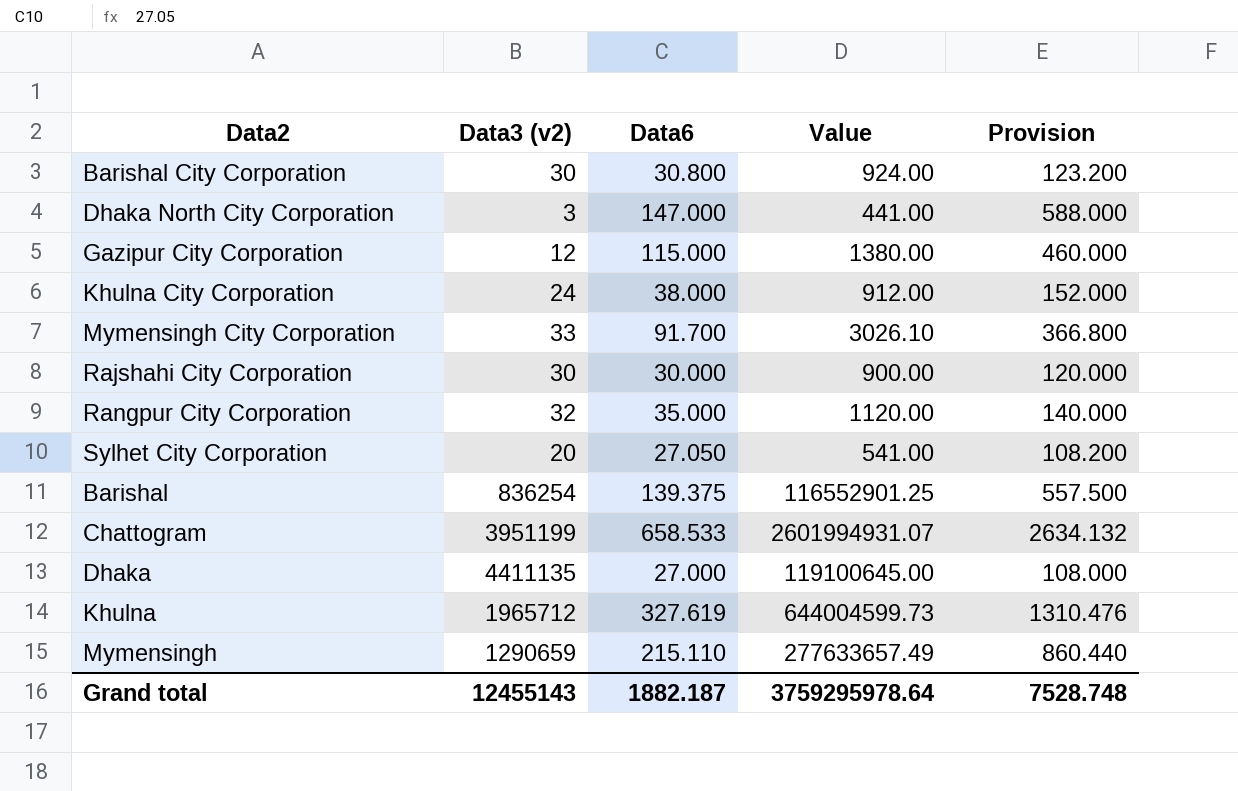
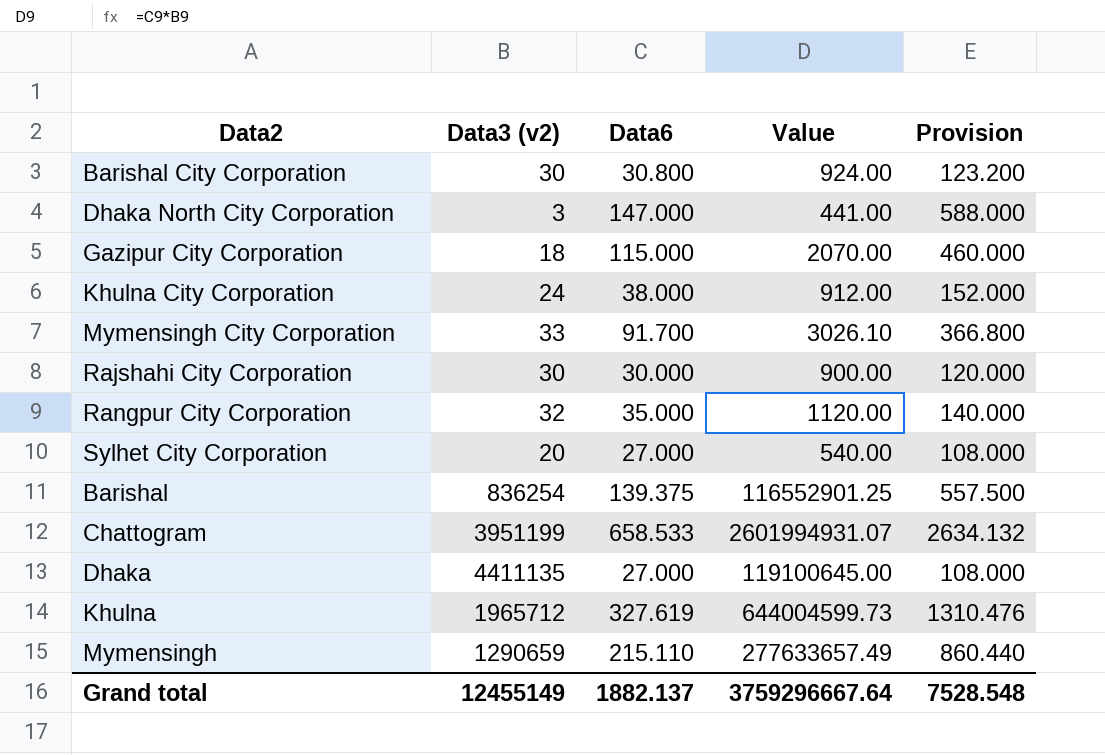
Gazipur City Corporation | Data3 (v2): 12 -> 18
Gazipur City Corporation | Value: 1380.00 -> 2070.00
Sylhet City Corporation | Data6: 27.050 -> 27.000
Sylhet City Corporation | Value: 541.00 -> 540.00
Sylhet City Corporation | Provision: 108.200 -> 108.000
Grand total | Data3 (v2): 12455143 -> 12455149
Grand total | Data6: 1882.187 -> 1882.137
Grand total | Value: 3759295978.64 -> 3759296667.64
Grand total | Provision: 7528.748 -> 7528.548

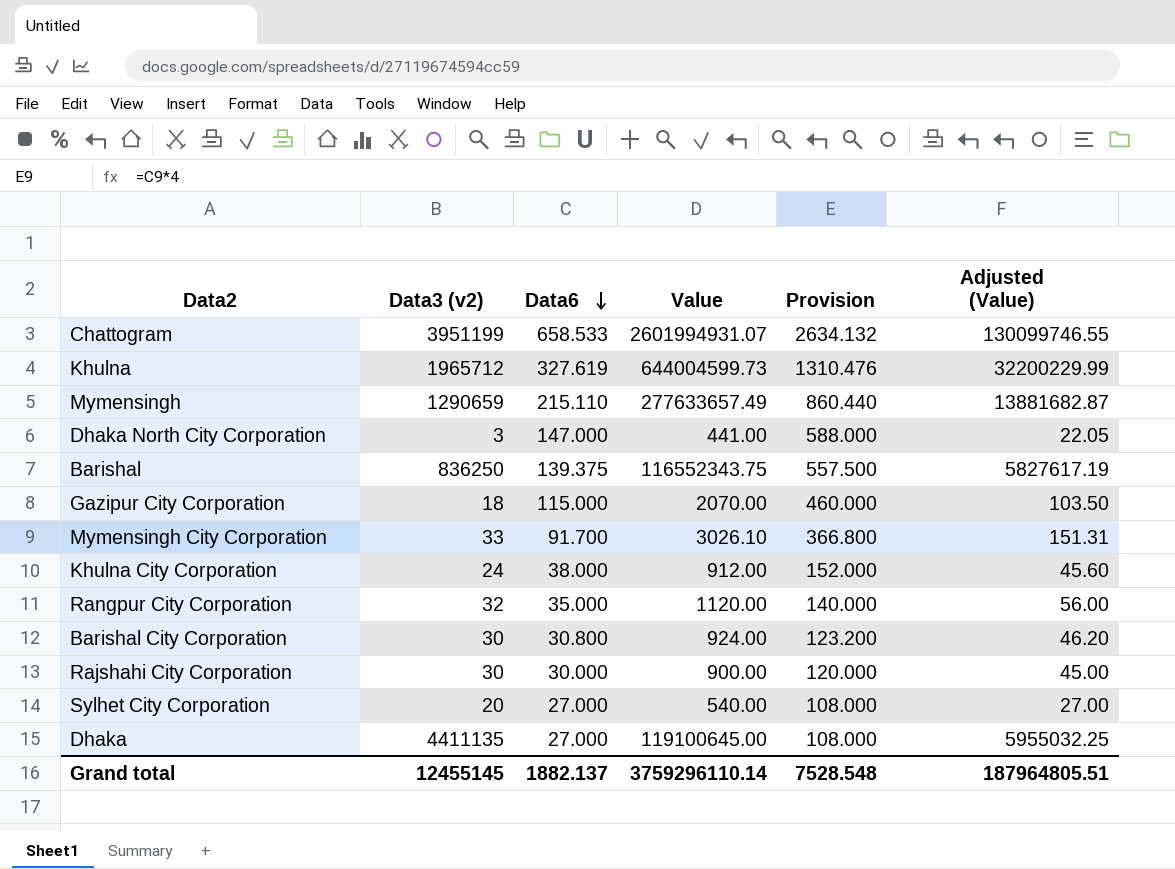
row order: none -> Data6 descending
column Adjusted (Value) | formula: none -> [Value] * 0.05
Barishal | Data3 (v2): 836254 -> 836250
Barishal | Value: 116552901.25 -> 116552343.75
Grand total | Data3 (v2): 12455149 -> 12455145
Grand total | Value: 3759296667.64 -> 3759296110.14

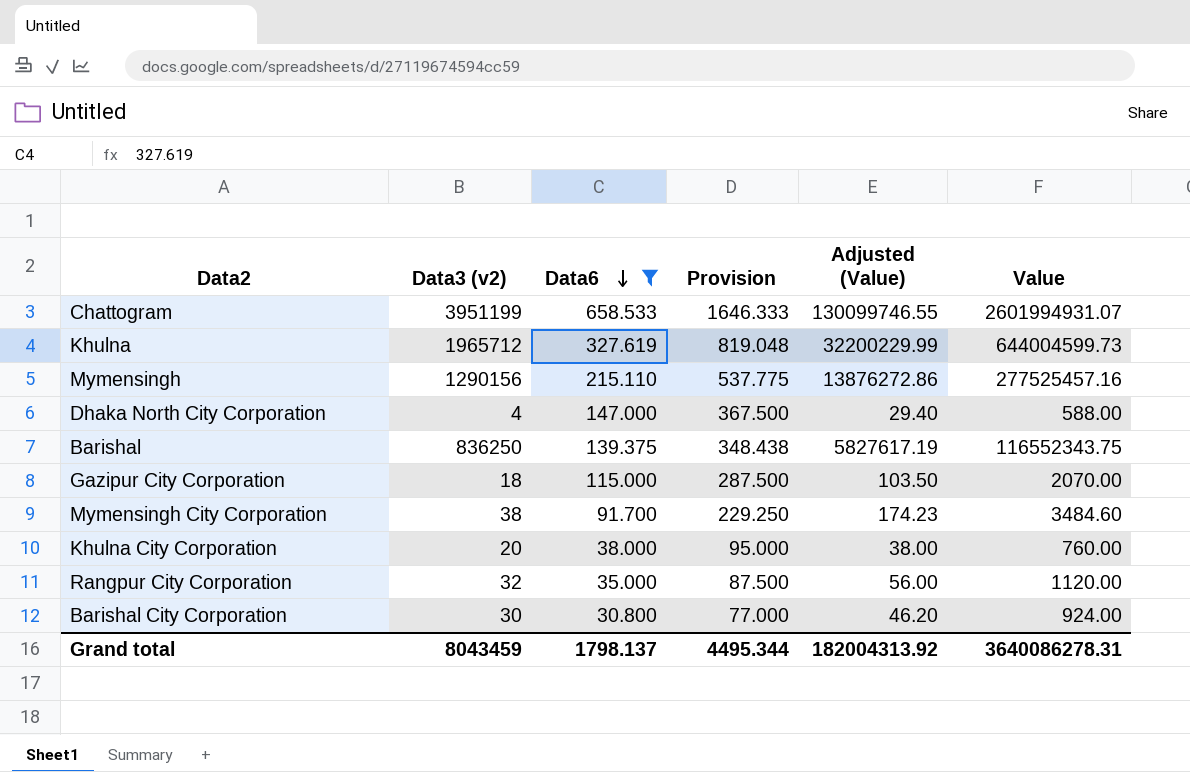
filter: none -> Data6 >= 30.800
column Provision | formula: [Data6] * 4 -> [Data6] * 2.5
column Value | position: 4 -> 6
Mymensingh | Data3 (v2): 1290659 -> 1290156
Mymensingh | Adjusted (Value): 13881682.87 -> 13876272.86
Mymensingh | Value: 277633657.49 -> 277525457.16
Dhaka North City Corporation | Data3 (v2): 3 -> 4
Dhaka North City Corporation | Adjusted (Value): 22.05 -> 29.40
Dhaka North City Corporation | Value: 441.00 -> 588.00
Mymensingh City Corporation | Data3 (v2): 33 -> 38
Mymensingh City Corporation | Adjusted (Value): 151.31 -> 174.23
Mymensingh City Corporation | Value: 3026.10 -> 3484.60
Khulna City Corporation | Data3 (v2): 24 -> 20
Khulna City Corporation | Adjusted (Value): 45.60 -> 38.00
Khulna City Corporation | Value: 912.00 -> 760.00
Grand total | Data3 (v2): 12455145 -> 8043459
Grand total | Data6: 1882.137 -> 1798.137
Grand total | Provision: 7528.548 -> 4495.344
Grand total | Adjusted (Value): 187964805.51 -> 182004313.92
Grand total | Value: 3759296110.14 -> 3640086278.31

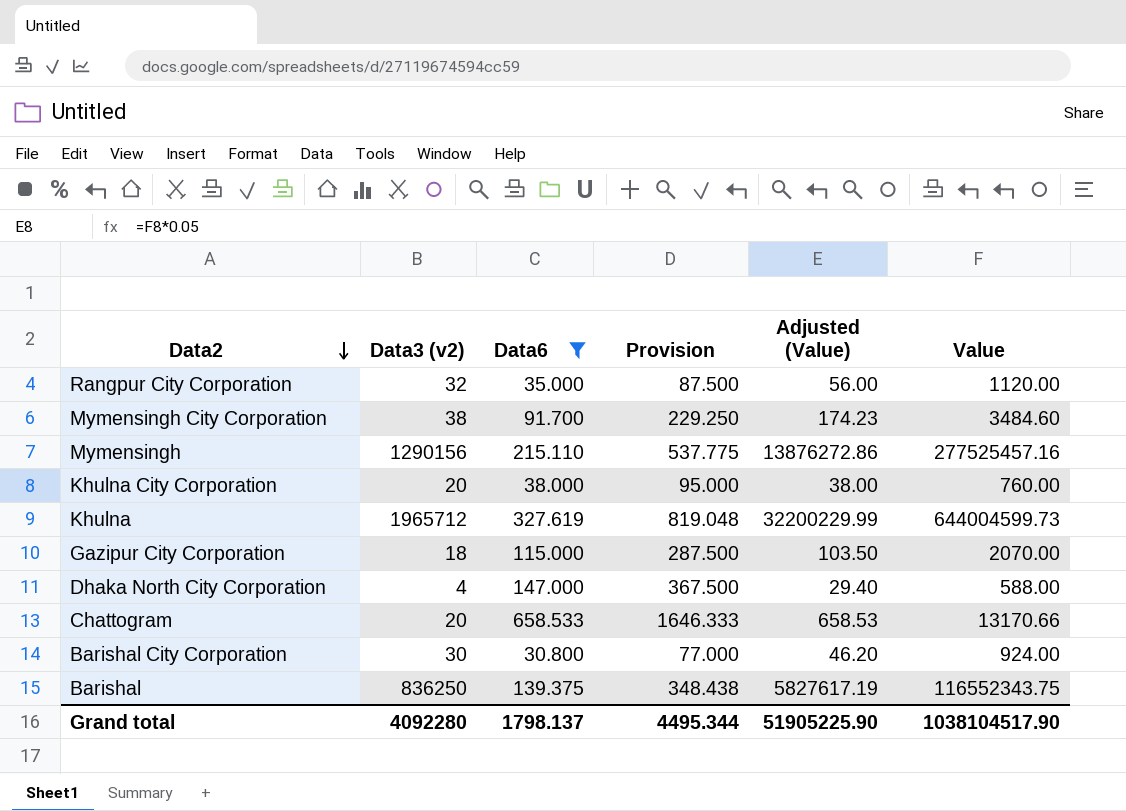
row order: Data6 descending -> Data2 descending
Chattogram | Data3 (v2): 3951199 -> 20
Chattogram | Adjusted (Value): 130099746.55 -> 658.53
Chattogram | Value: 2601994931.07 -> 13170.66
Grand total | Data3 (v2): 8043459 -> 4092280
Grand total | Adjusted (Value): 182004313.92 -> 51905225.90
Grand total | Value: 3640086278.31 -> 1038104517.90

